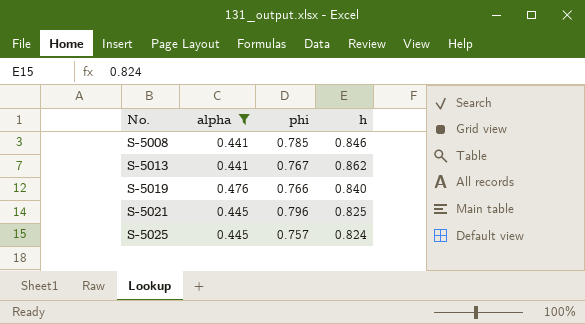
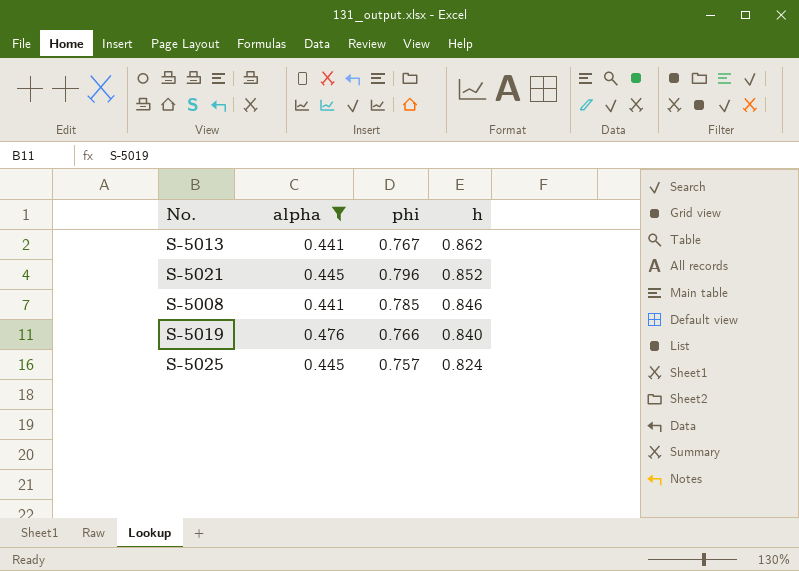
row order: No. ascending -> h descending
S-5021 | h: 0.825 -> 0.852

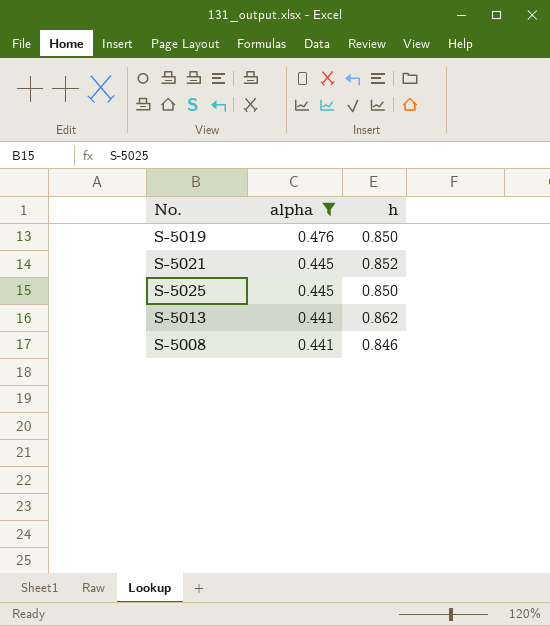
row order: h descending -> alpha descending
column phi | position: 3 -> none
S-5019 | h: 0.840 -> 0.850
S-5025 | h: 0.824 -> 0.850

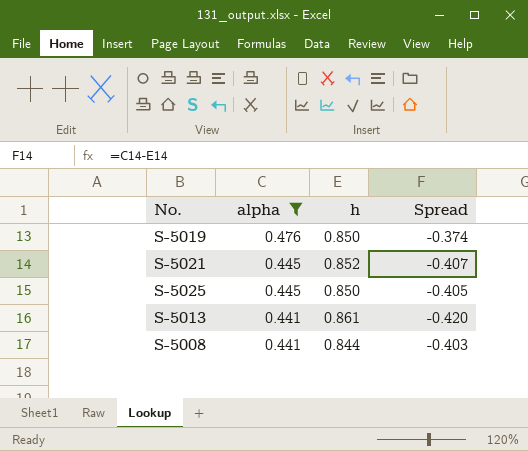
column Spread | formula: none -> [alpha] - [h]
S-5013 | h: 0.862 -> 0.861
S-5008 | h: 0.846 -> 0.844

